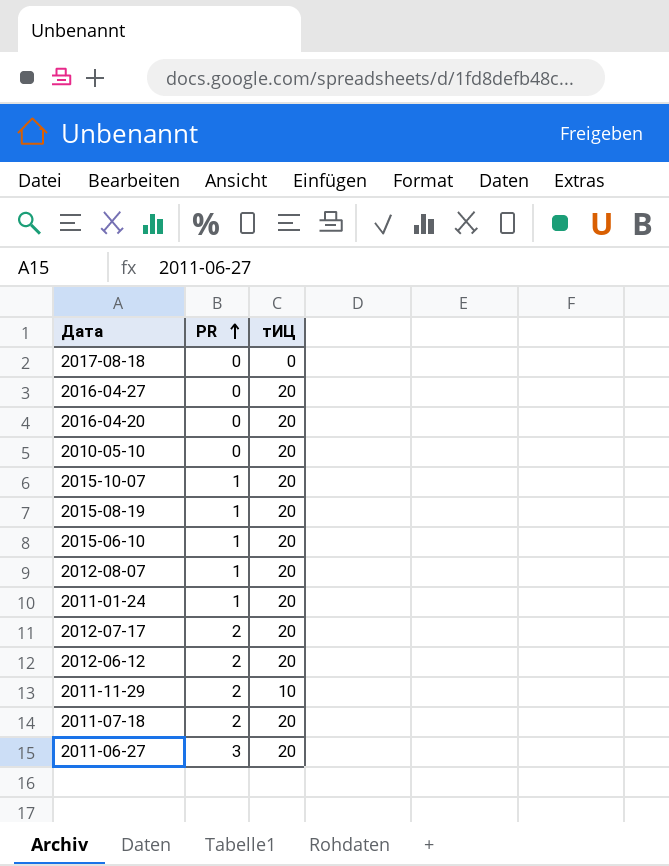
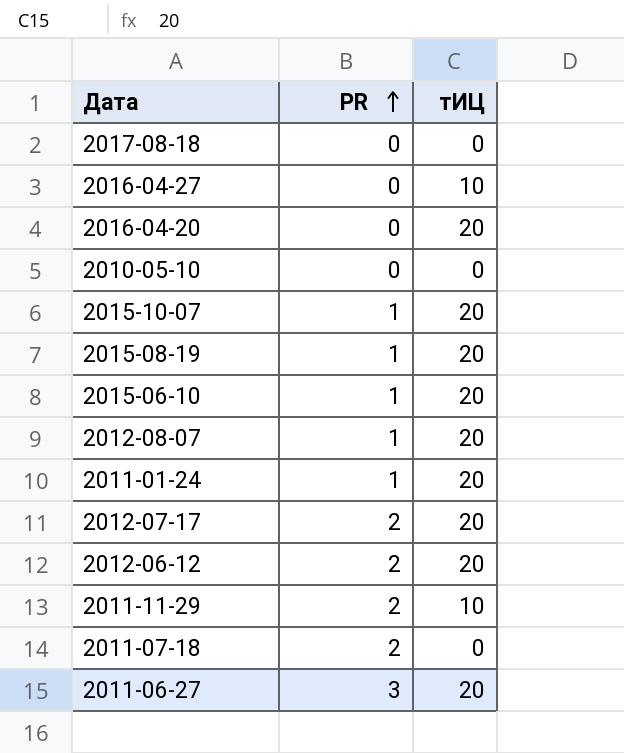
2016-04-27 | тИЦ: 20 -> 10
2010-05-10 | тИЦ: 20 -> 0
2011-07-18 | тИЦ: 20 -> 0

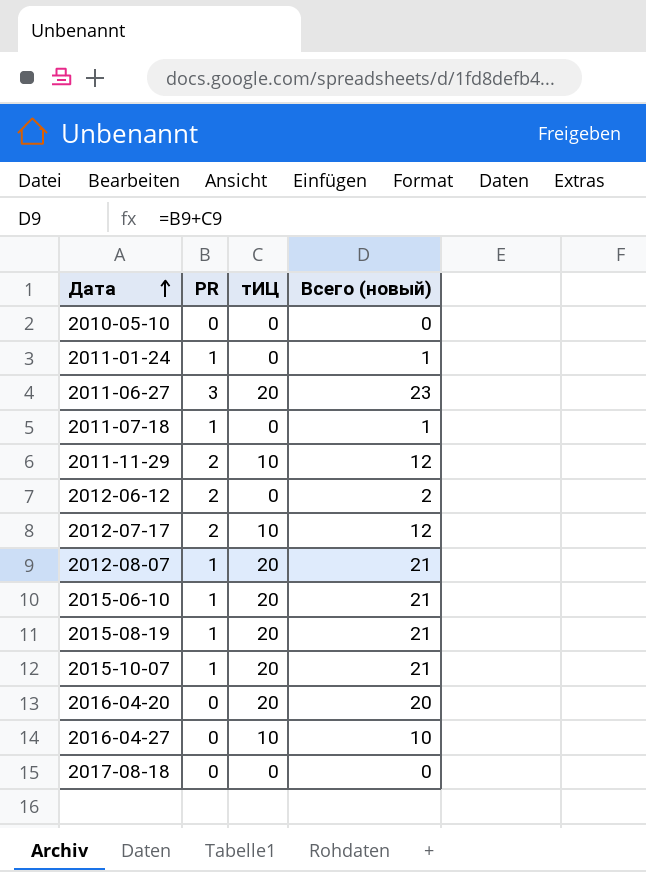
row order: PR ascending -> Дата ascending
column Всего (новый) | formula: none -> [PR] + [тИЦ]
2011-01-24 | тИЦ: 20 -> 0
2011-07-18 | PR: 2 -> 1
2012-06-12 | тИЦ: 20 -> 0
2012-07-17 | тИЦ: 20 -> 10

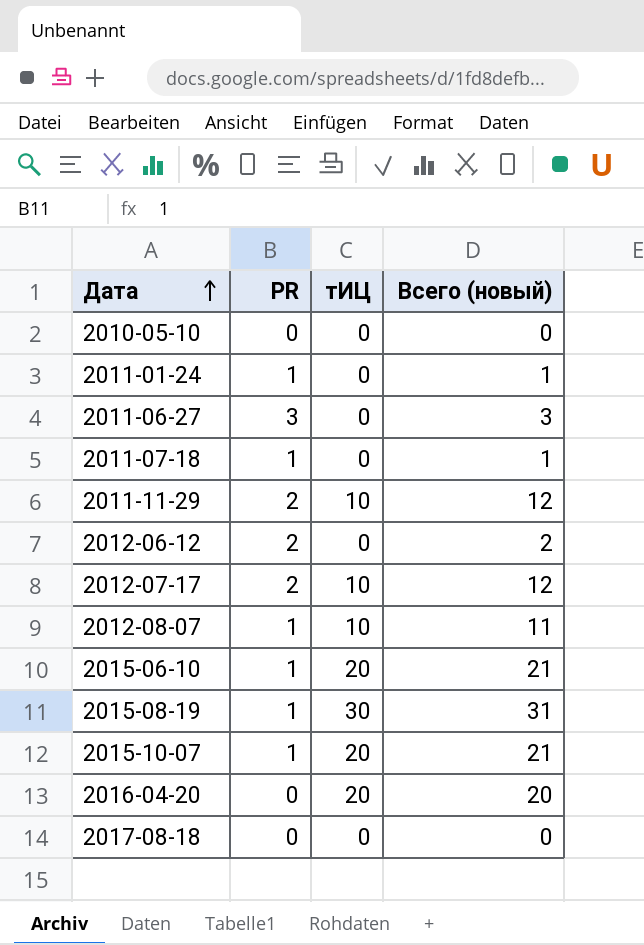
row 2016-04-27: 0 | 10 | 10 -> none
2011-06-27 | тИЦ: 20 -> 0
2011-06-27 | Всего (новый): 23 -> 3
2012-08-07 | тИЦ: 20 -> 10
2012-08-07 | Всего (новый): 21 -> 11
2015-08-19 | тИЦ: 20 -> 30
2015-08-19 | Всего (новый): 21 -> 31

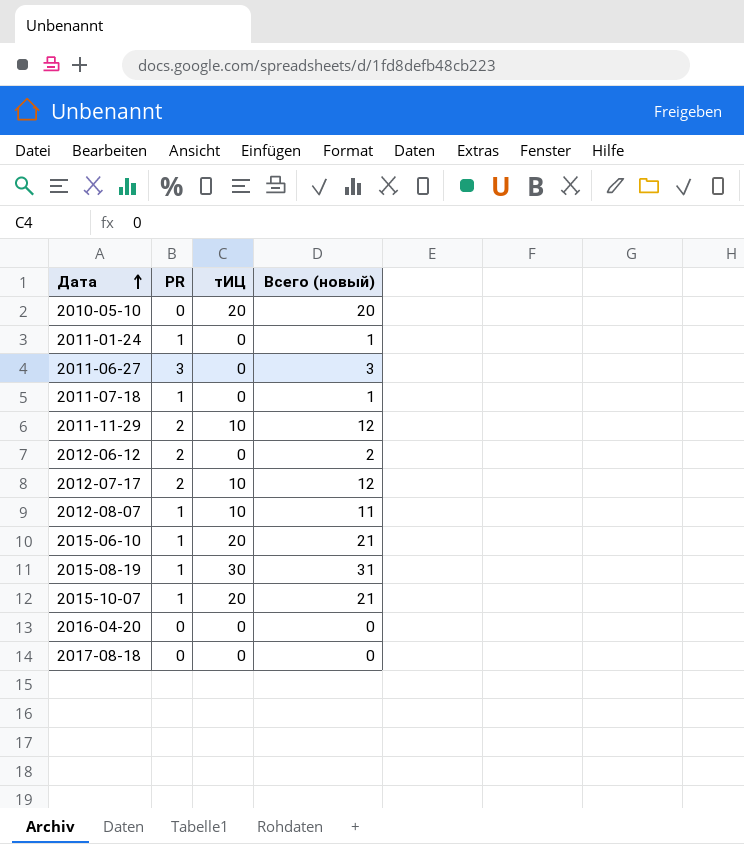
2010-05-10 | тИЦ: 0 -> 20
2010-05-10 | Всего (новый): 0 -> 20
2016-04-20 | тИЦ: 20 -> 0
2016-04-20 | Всего (новый): 20 -> 0

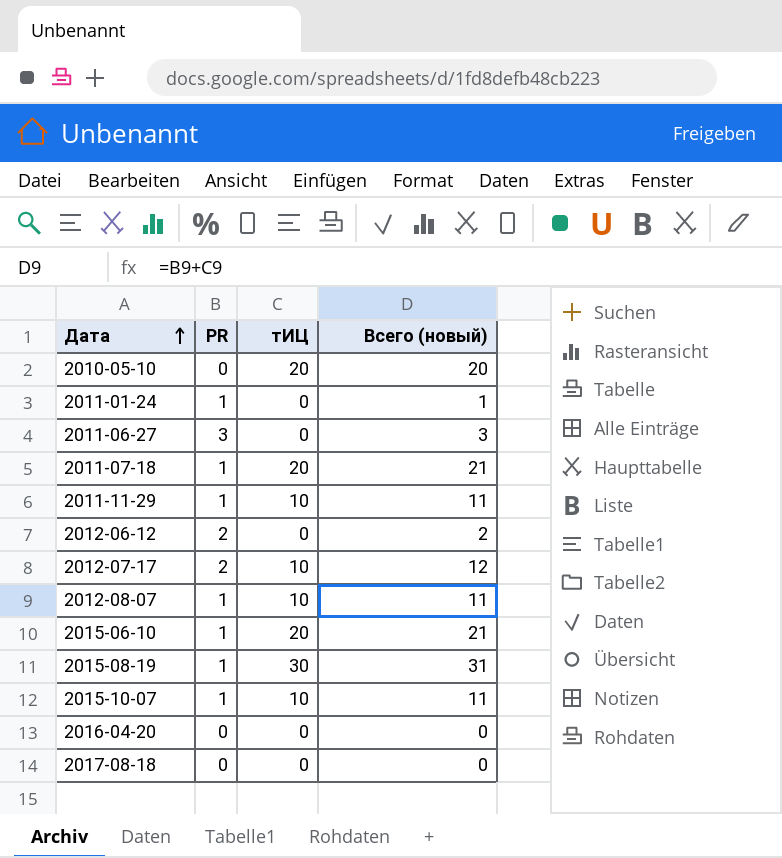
2011-07-18 | тИЦ: 0 -> 20
2011-07-18 | Всего (новый): 1 -> 21
2011-11-29 | PR: 2 -> 1
2011-11-29 | Всего (новый): 12 -> 11
2015-10-07 | тИЦ: 20 -> 10
2015-10-07 | Всего (новый): 21 -> 11

